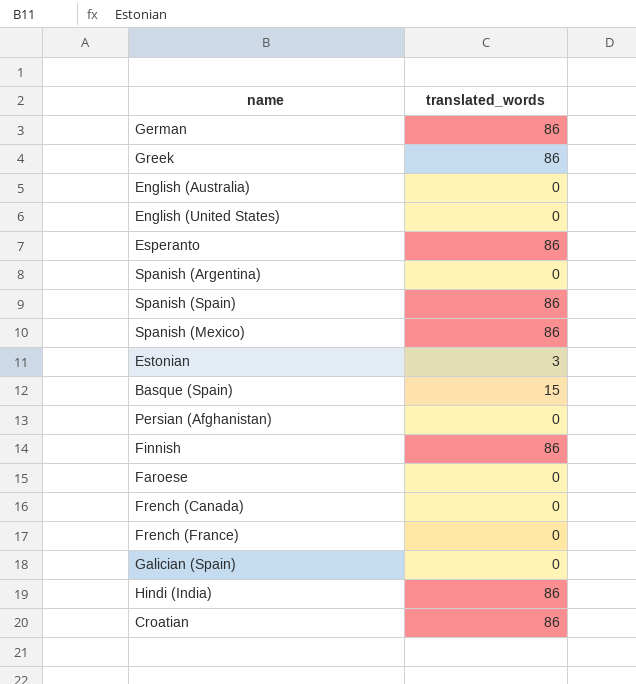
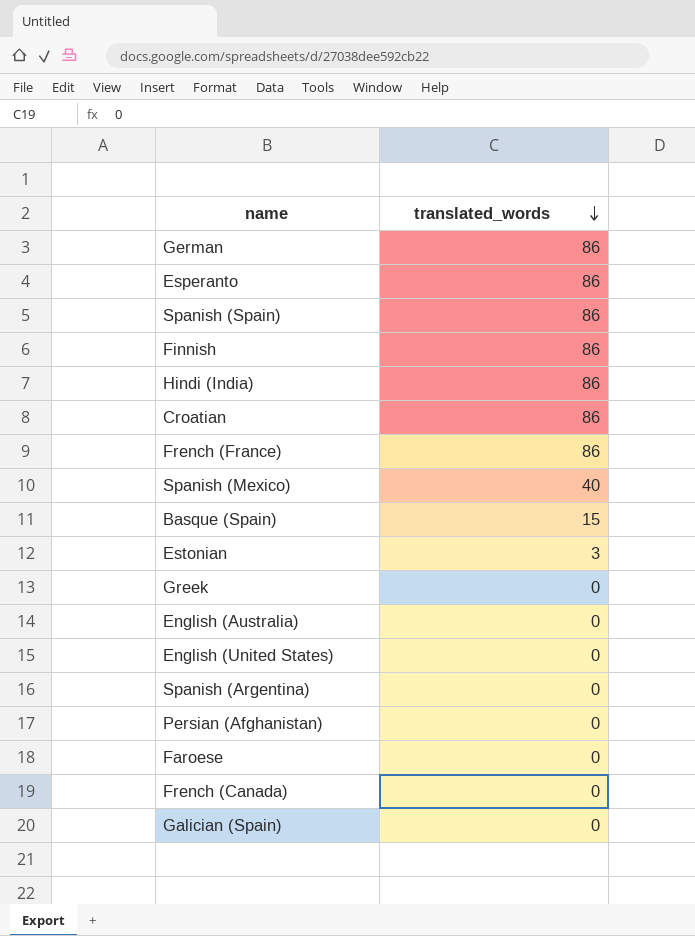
row order: none -> translated_words descending
French (France) | translated_words: 0 -> 86
Spanish (Mexico) | translated_words: 86 -> 40
Greek | translated_words: 86 -> 0

